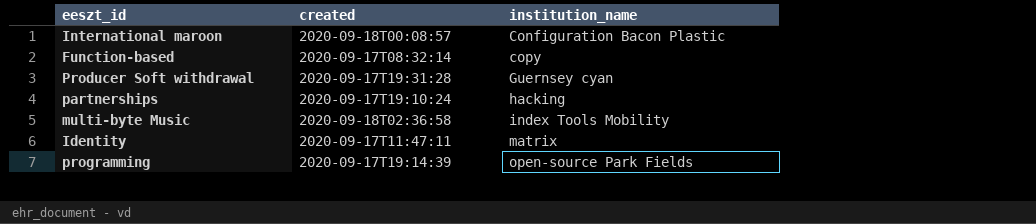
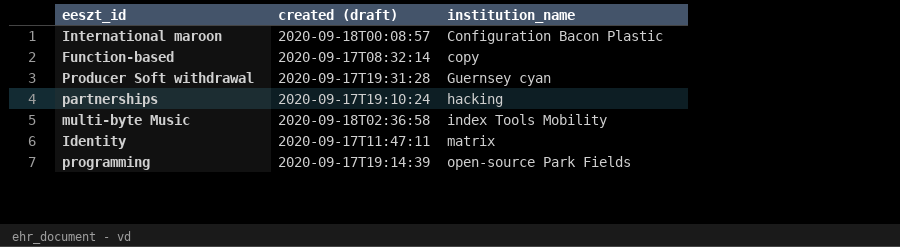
column name: created -> created (draft)

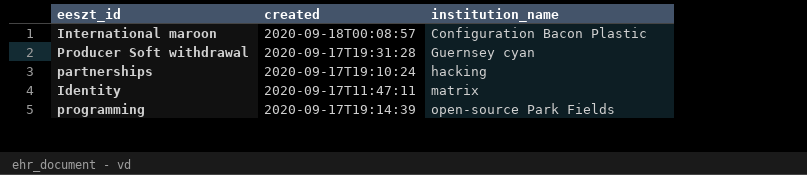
column name: created (draft) -> created
row Function-based: 2020-09-17T08:32:14 | copy -> none
row multi-byte Music: 2020-09-18T02:36:58 | index Tools Mobility -> none

